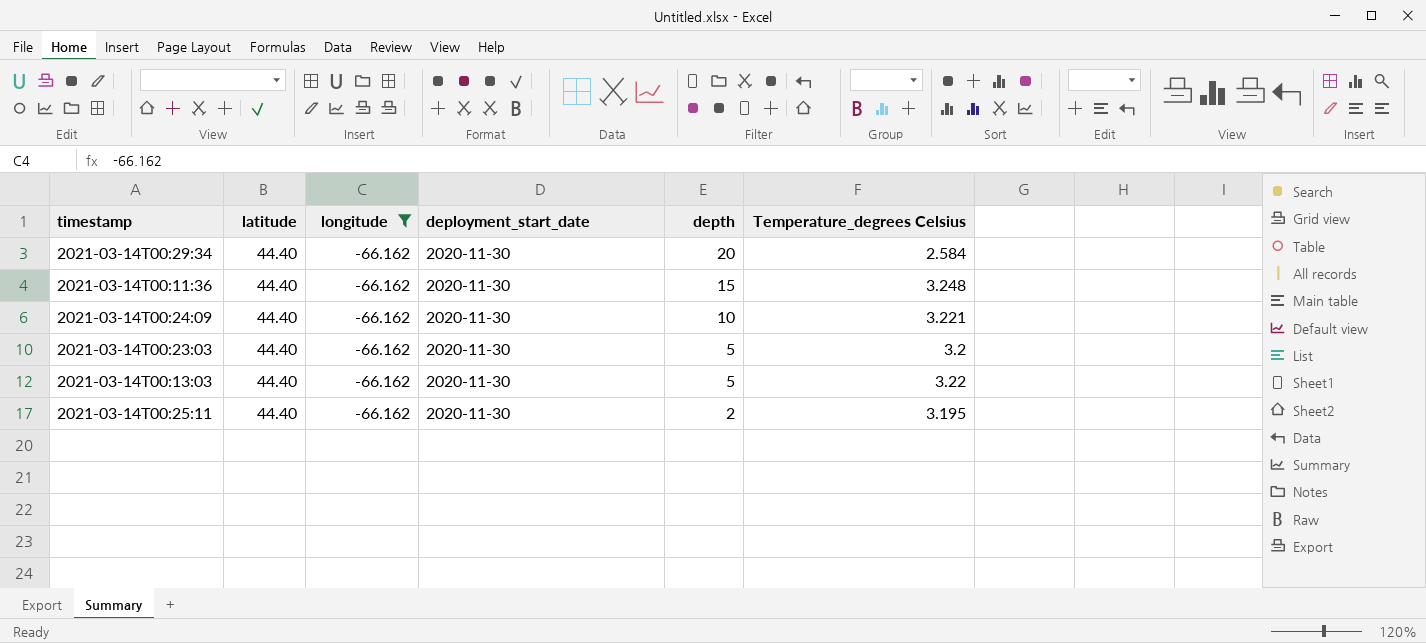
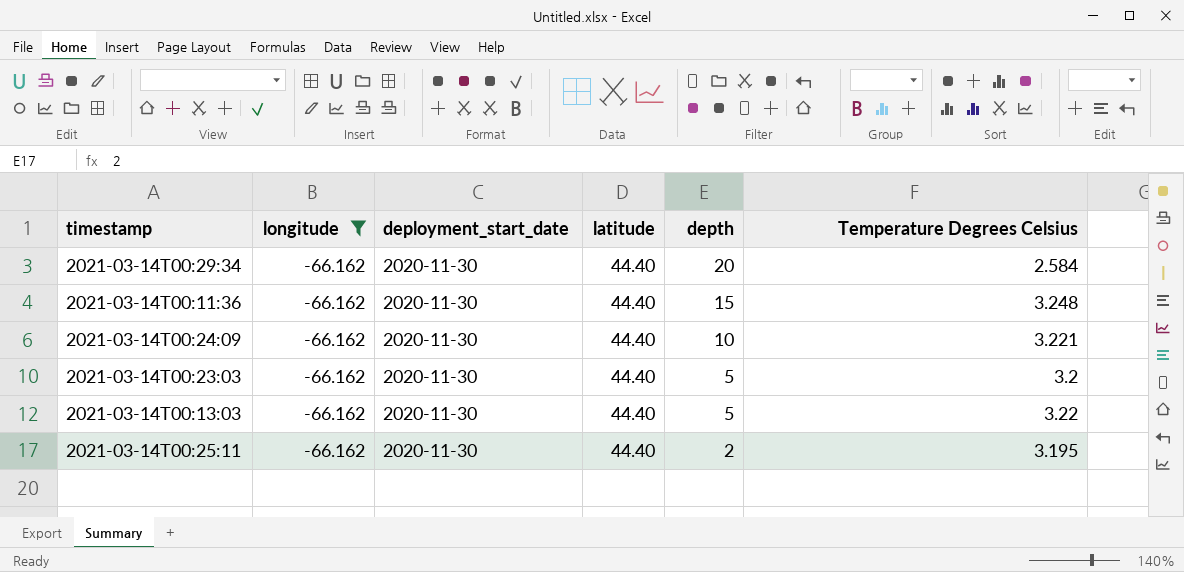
column latitude | position: 2 -> 4
column name: Temperature_degrees Celsius -> Temperature Degrees Celsius

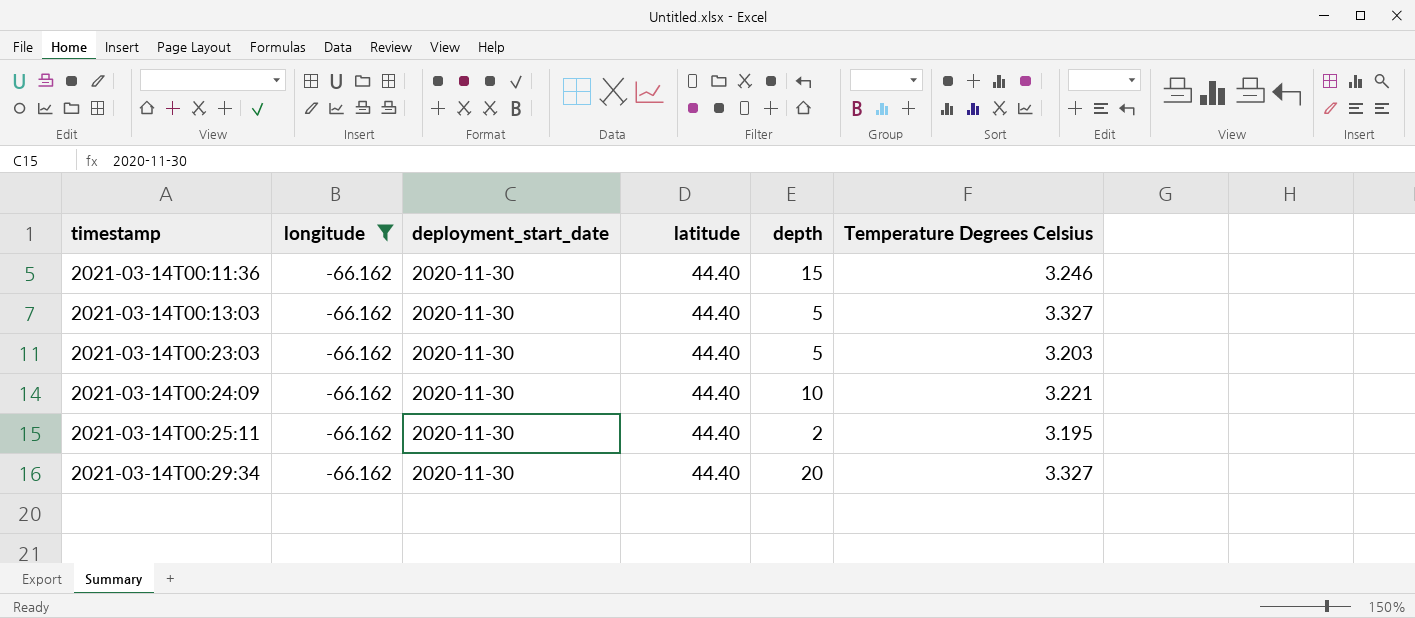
row order: depth descending -> timestamp ascending
2021-03-14T00:11:36 | Temperature Degrees Celsius: 3.248 -> 3.246
2021-03-14T00:13:03 | Temperature Degrees Celsius: 3.22 -> 3.327
2021-03-14T00:23:03 | Temperature Degrees Celsius: 3.2 -> 3.203
2021-03-14T00:29:34 | Temperature Degrees Celsius: 2.584 -> 3.327

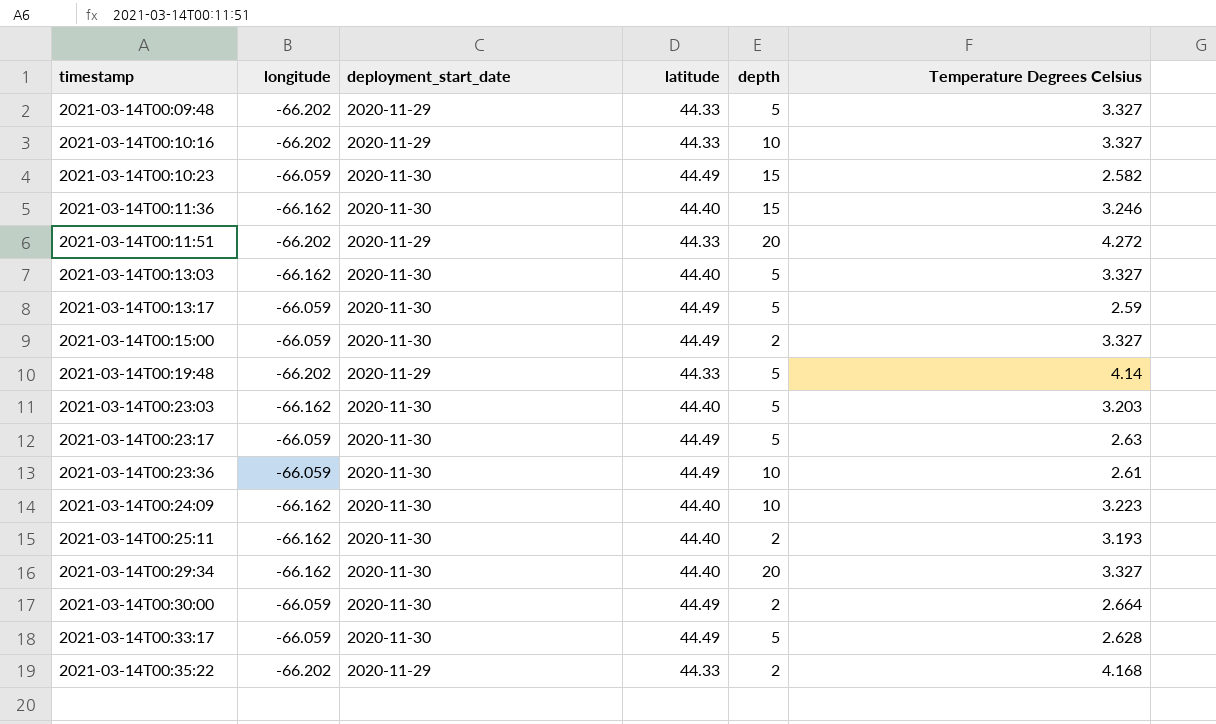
filter: longitude = -66.162 -> none
2021-03-14T00:24:09 | Temperature Degrees Celsius: 3.221 -> 3.223
2021-03-14T00:25:11 | Temperature Degrees Celsius: 3.195 -> 3.193

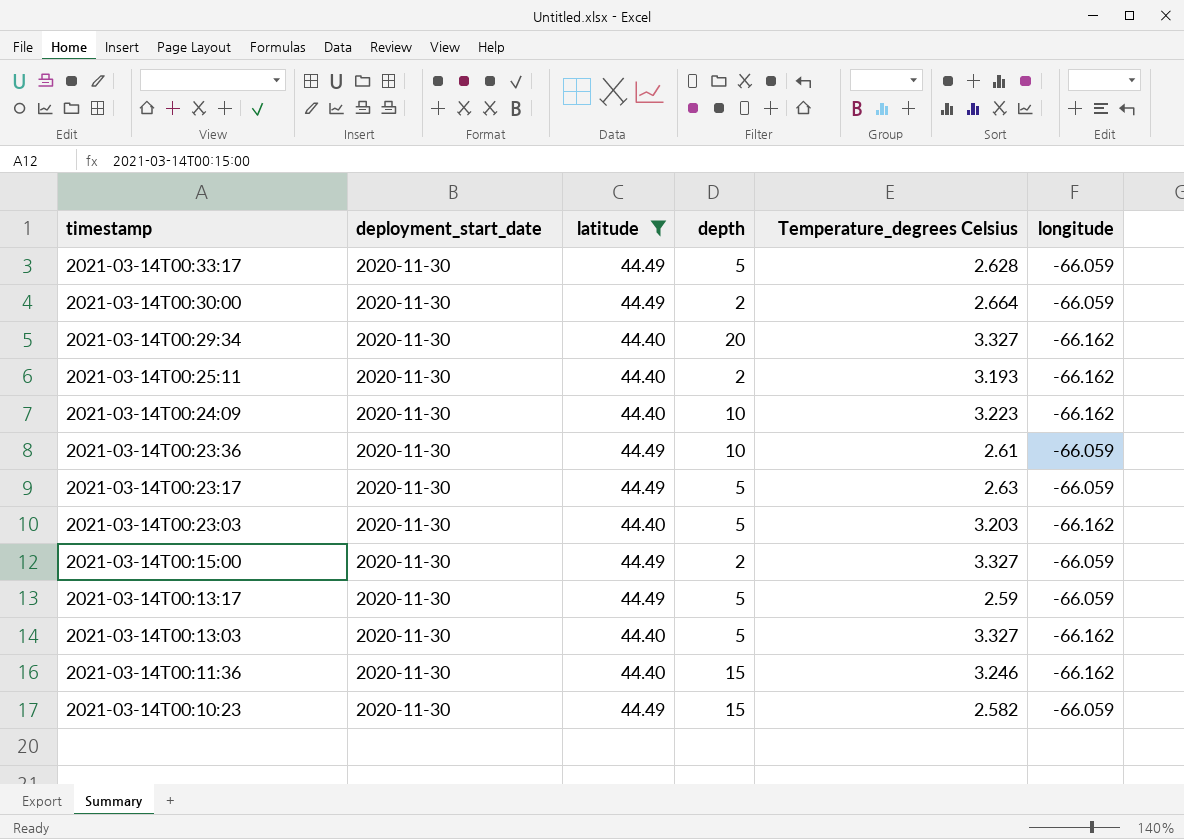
filter: none -> latitude != 44.33
row order: timestamp ascending -> timestamp descending
column name: Temperature Degrees Celsius -> Temperature_degrees Celsius
column longitude | position: 2 -> 6

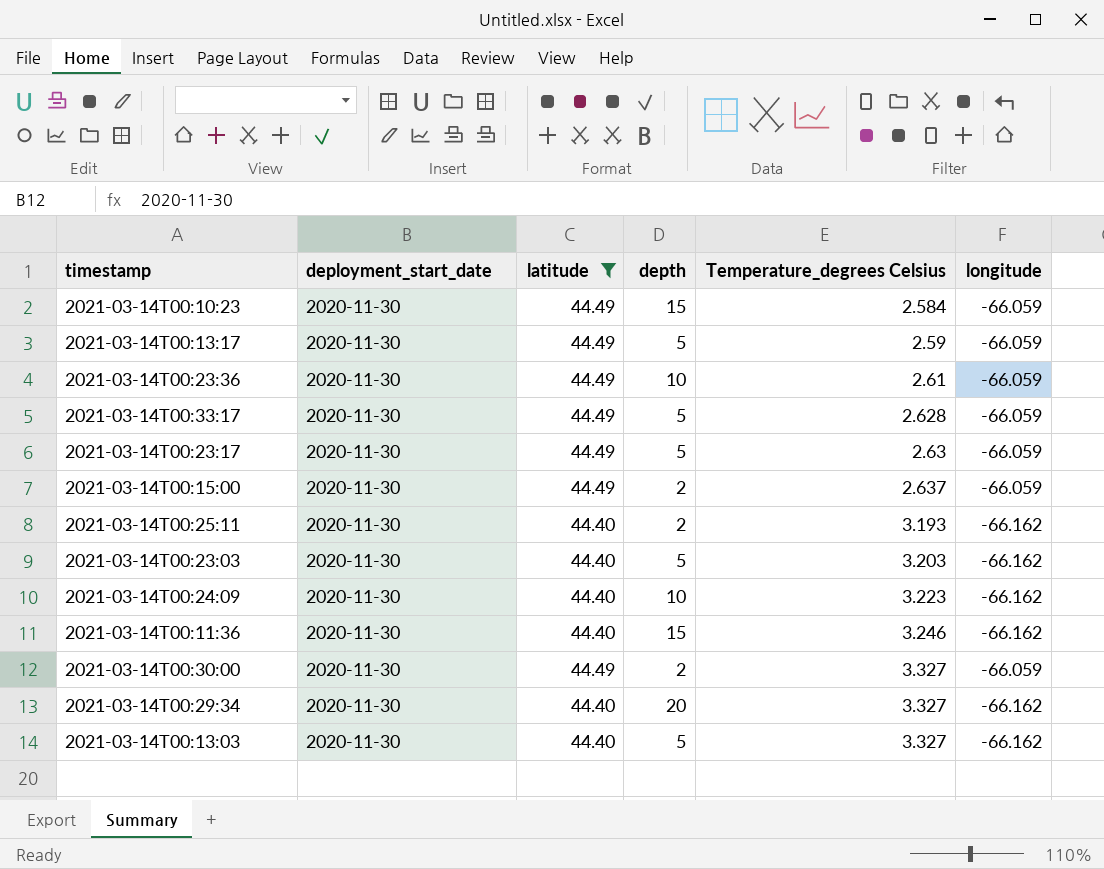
row order: timestamp descending -> Temperature_degrees Celsius ascending
2021-03-14T00:10:23 | Temperature_degrees Celsius: 2.582 -> 2.584
2021-03-14T00:15:00 | Temperature_degrees Celsius: 3.327 -> 2.637
2021-03-14T00:30:00 | Temperature_degrees Celsius: 2.664 -> 3.327

